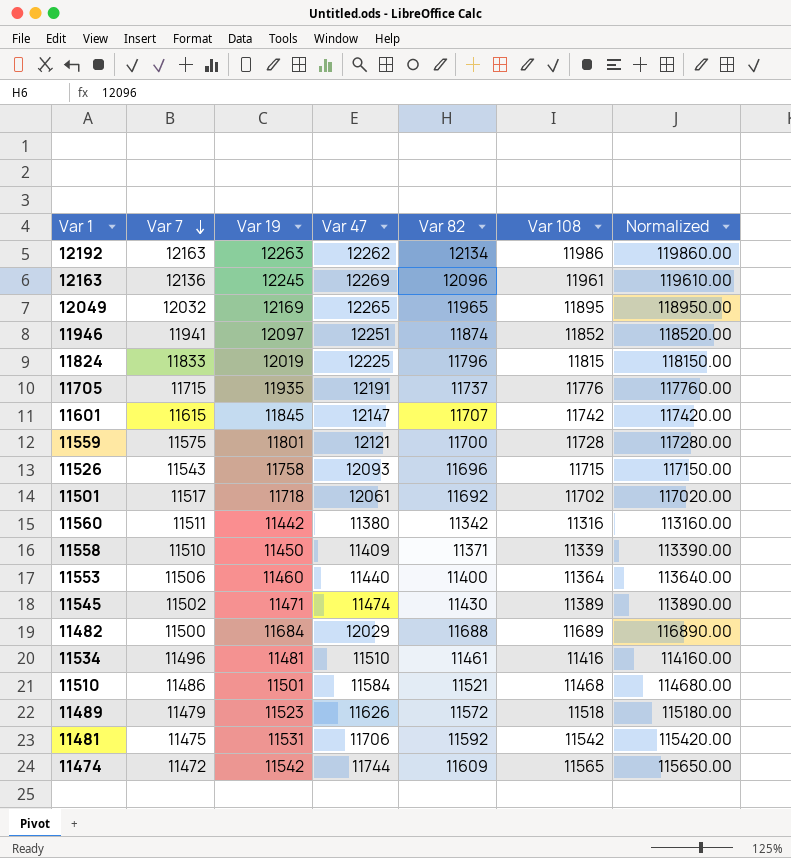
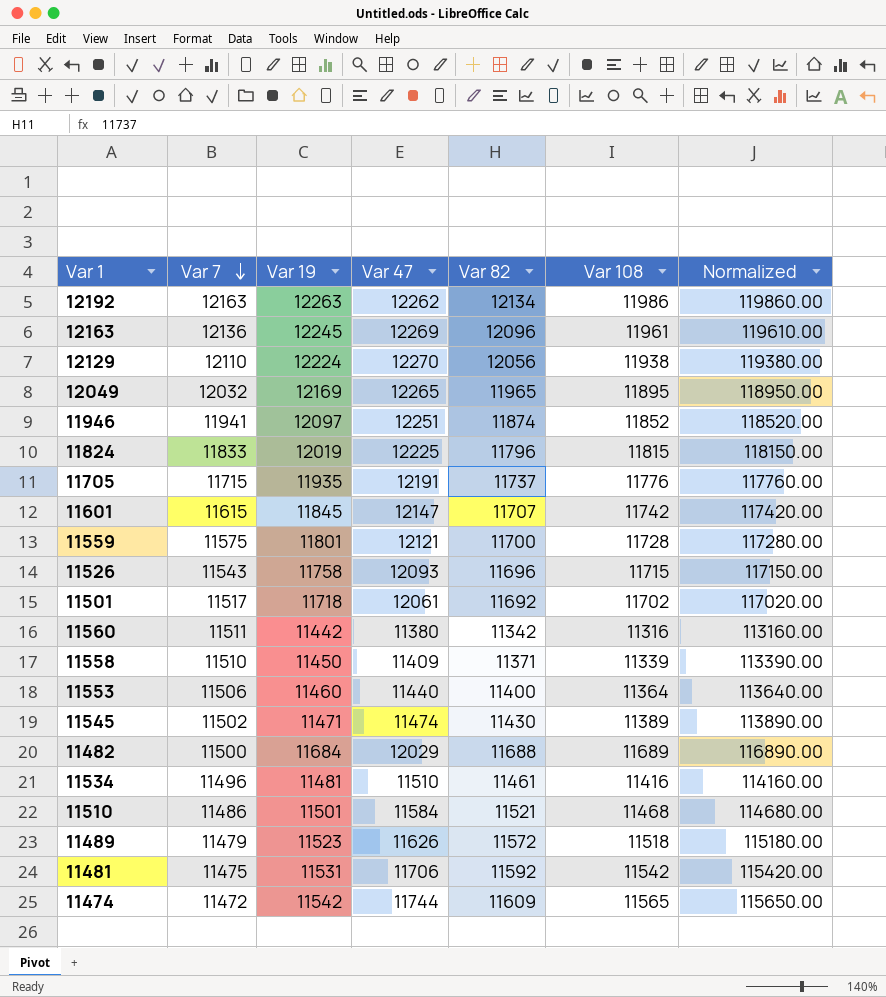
row 12129: none -> 12110 | 12224 | 12270 | 12056 | 11938 | 119380.00

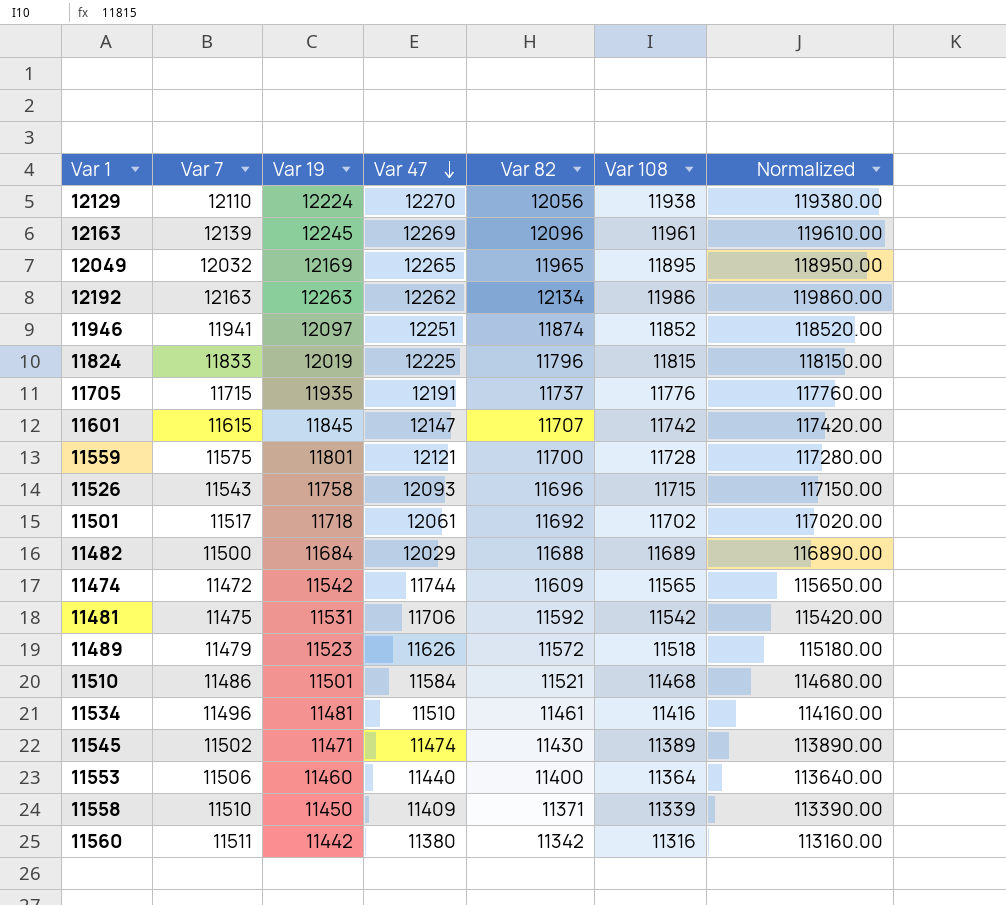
row order: Var 7 descending -> Var 47 descending
12163 | Var 7: 12136 -> 12139

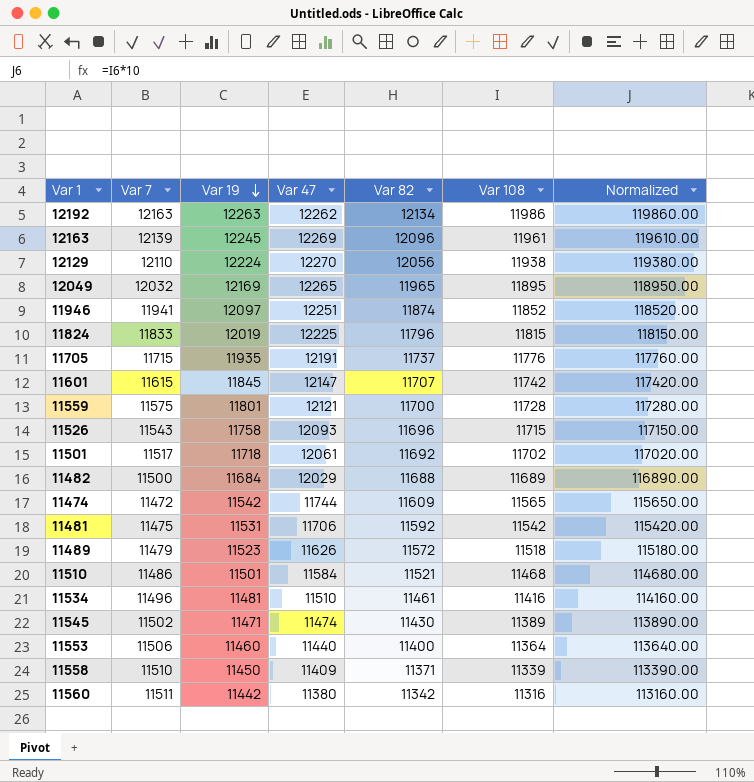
row order: Var 47 descending -> Var 19 descending

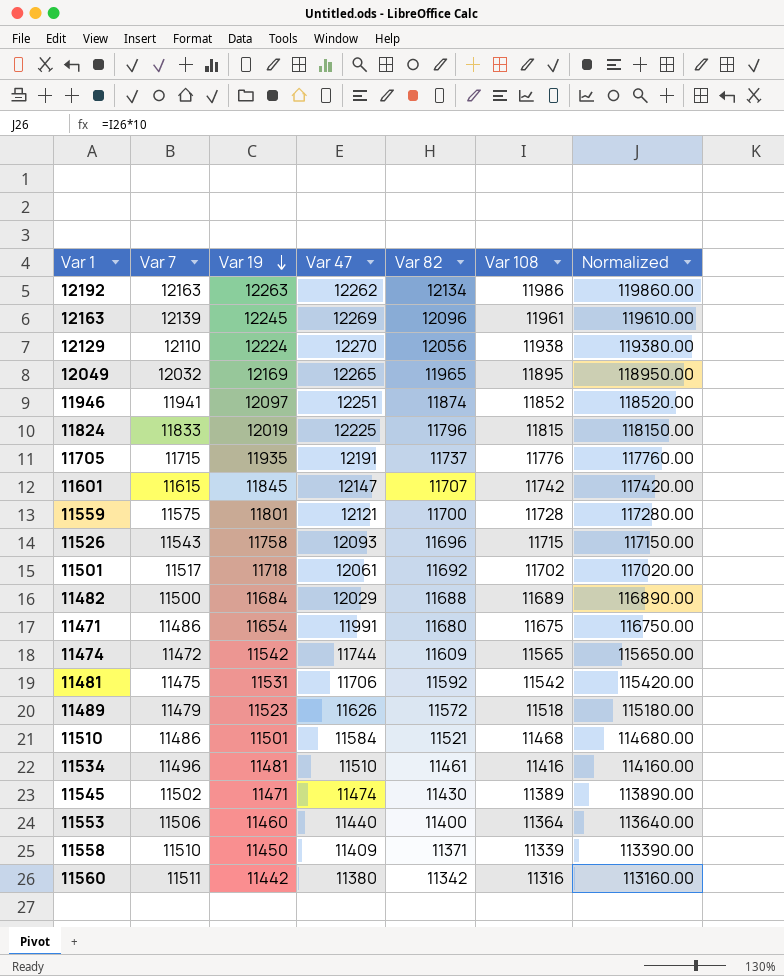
row 11471: none -> 11486 | 11654 | 11991 | 11680 | 11675 | 116750.00

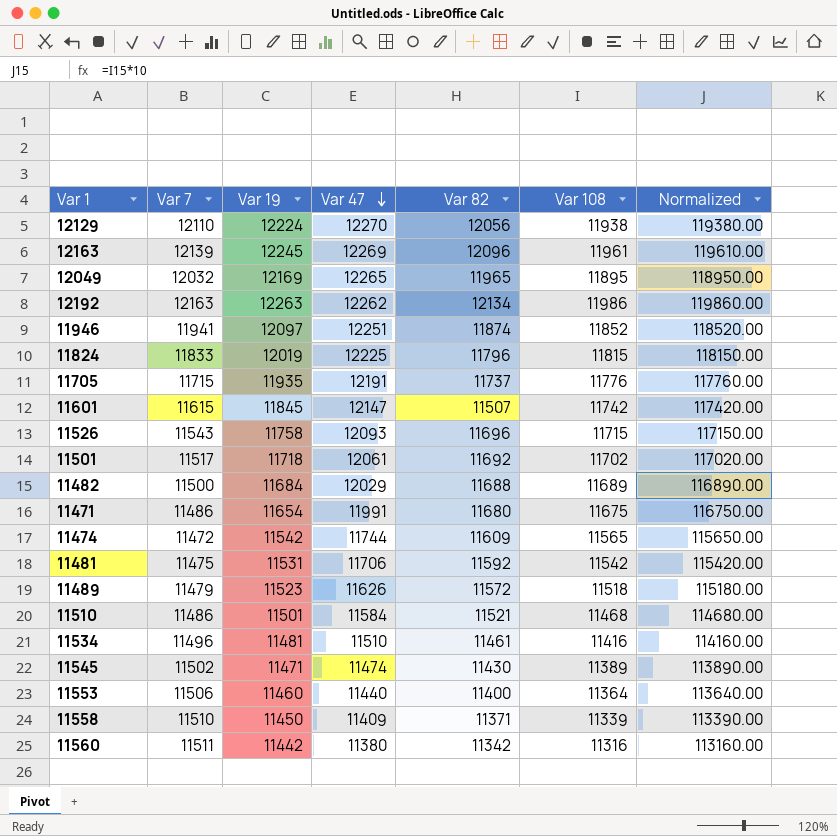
row order: Var 19 descending -> Var 47 descending
row 11559: 11575 | 11801 | 12121 | 11700 | 11728 | 117280.00 -> none
11601 | Var 82: 11707 -> 11507

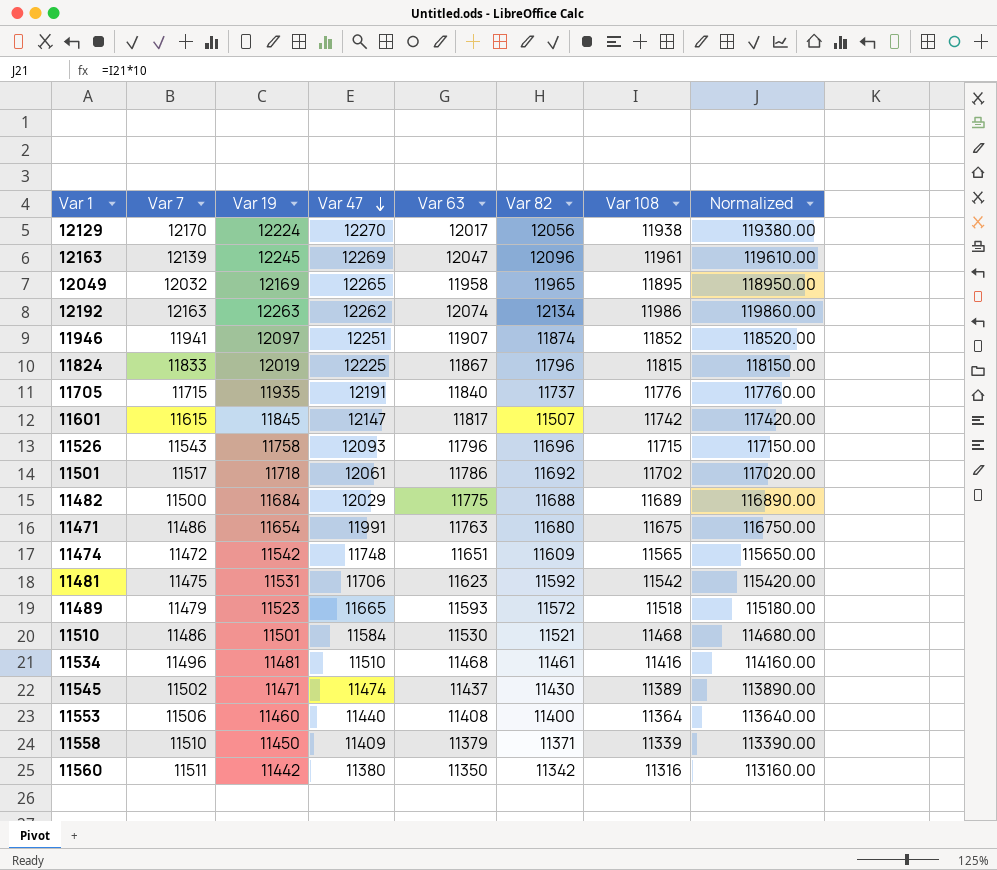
column Var 63 | position: none -> 5
12129 | Var 7: 12110 -> 12170
11474 | Var 47: 11744 -> 11748
11489 | Var 47: 11626 -> 11665

